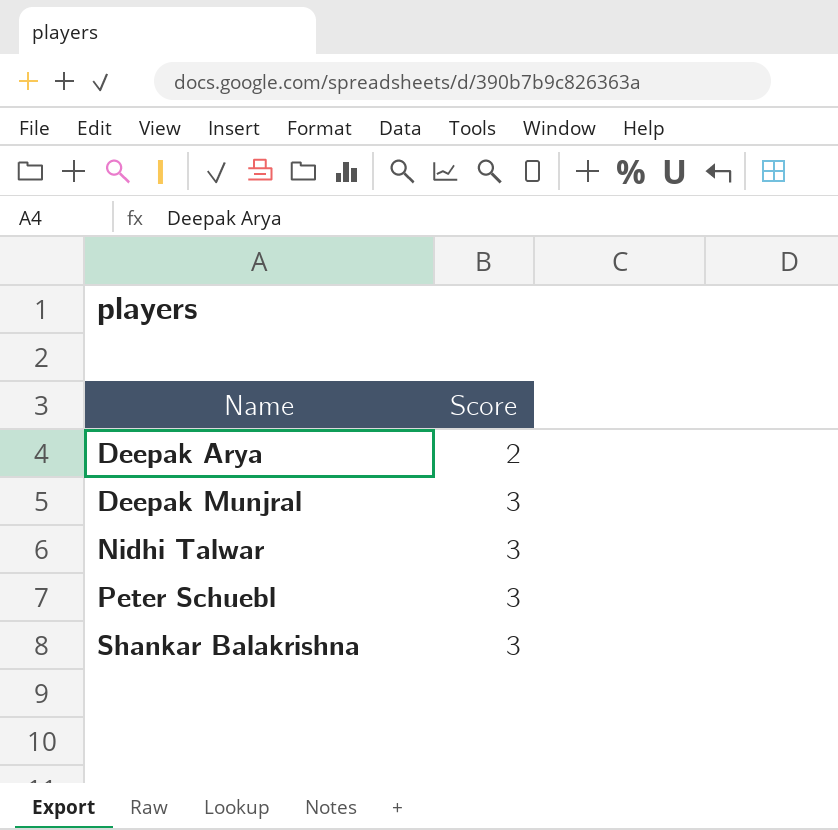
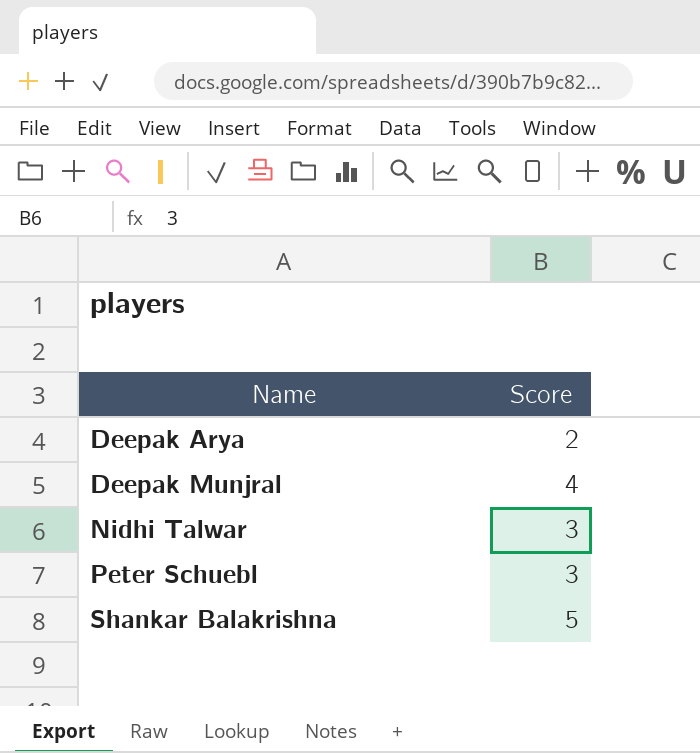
Deepak Munjral | Score: 3 -> 4
Shankar Balakrishna | Score: 3 -> 5

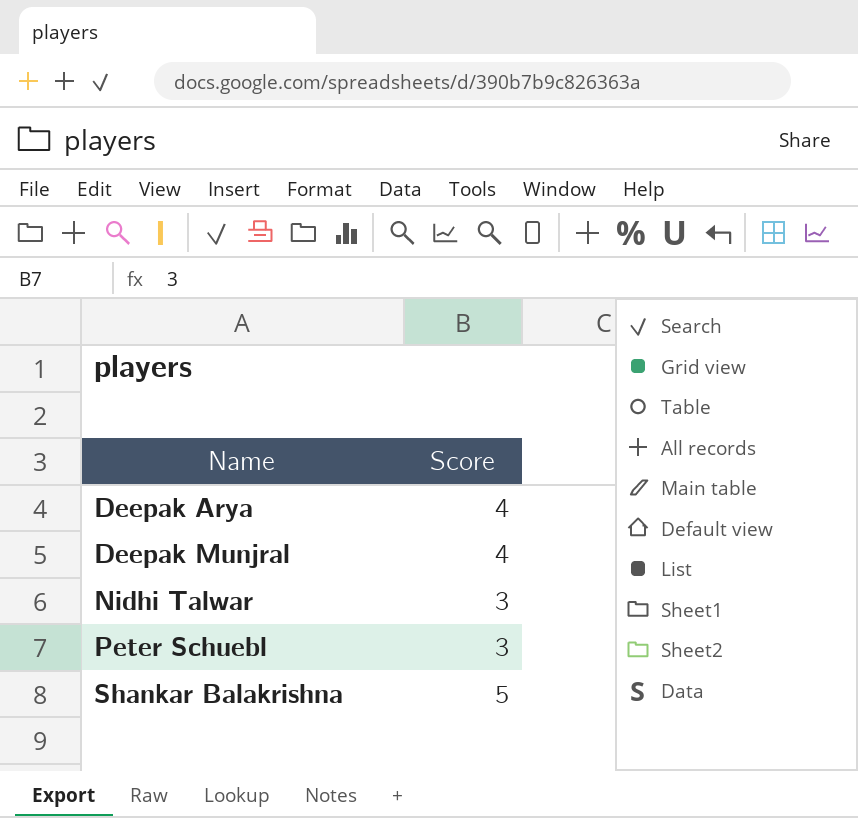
Deepak Arya | Score: 2 -> 4

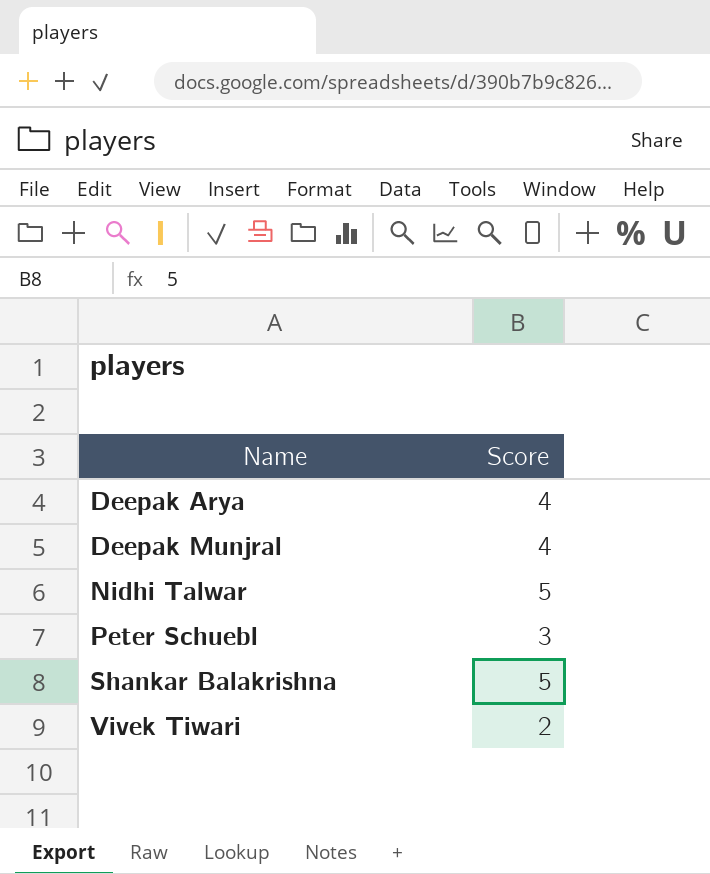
Nidhi Talwar | Score: 3 -> 5
row Vivek Tiwari: none -> 2

